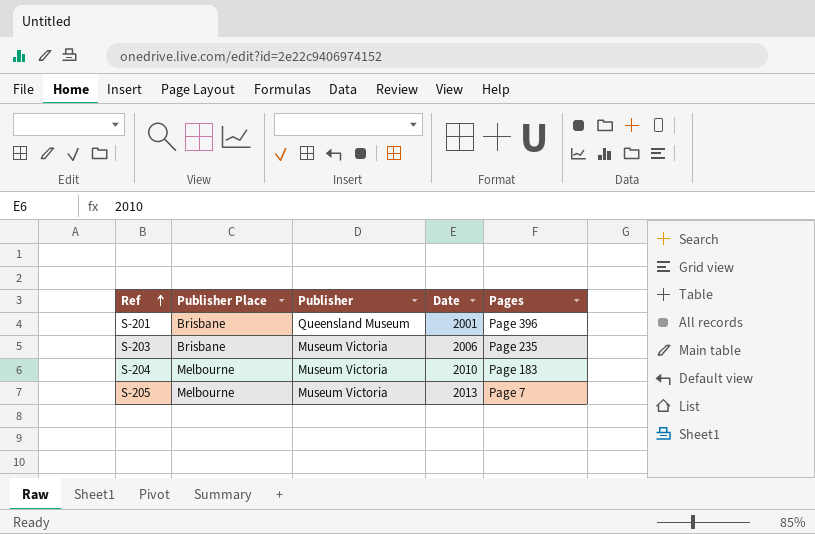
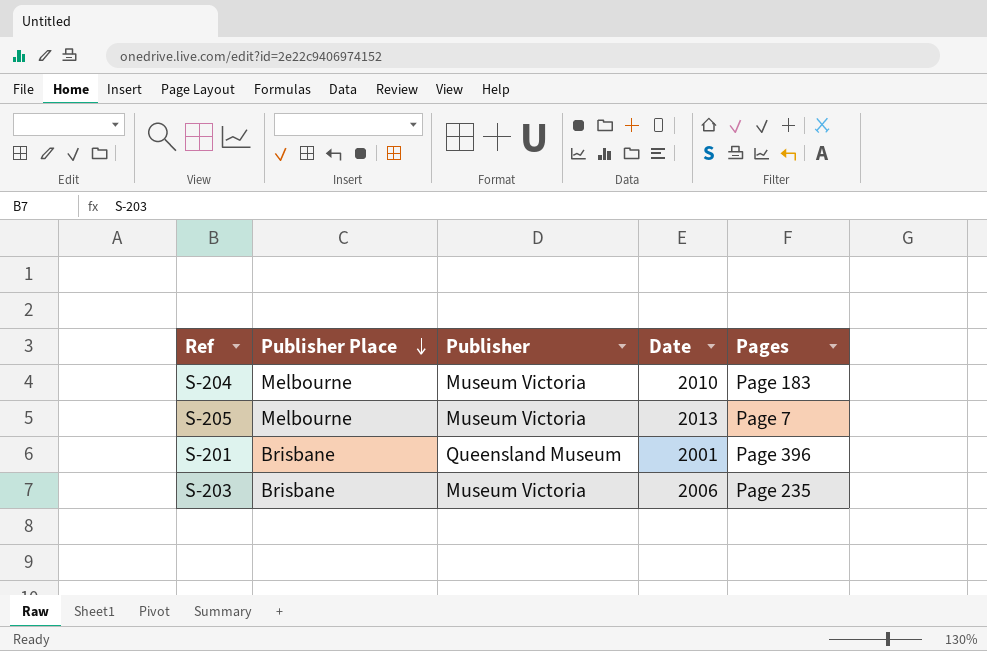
row order: Ref ascending -> Publisher Place descending

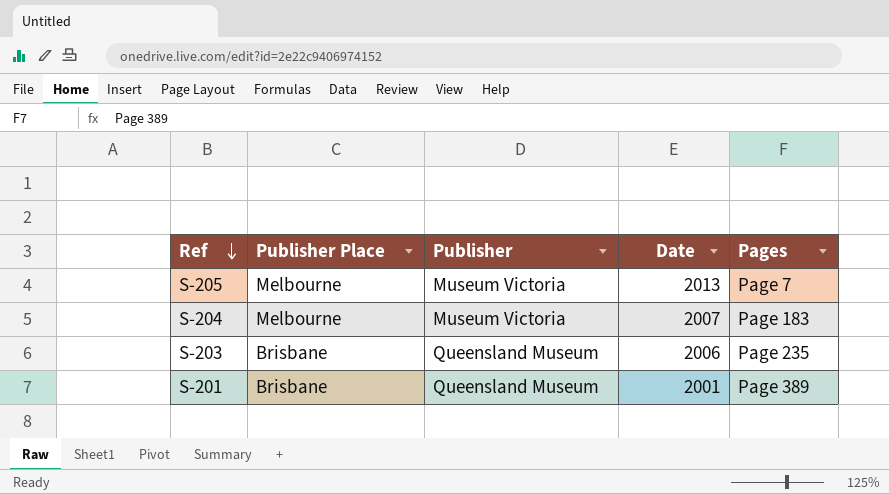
row order: Publisher Place descending -> Ref descending
S-204 | Date: 2010 -> 2007
S-203 | Publisher: Museum Victoria -> Queensland Museum
S-201 | Pages: Page 396 -> Page 389

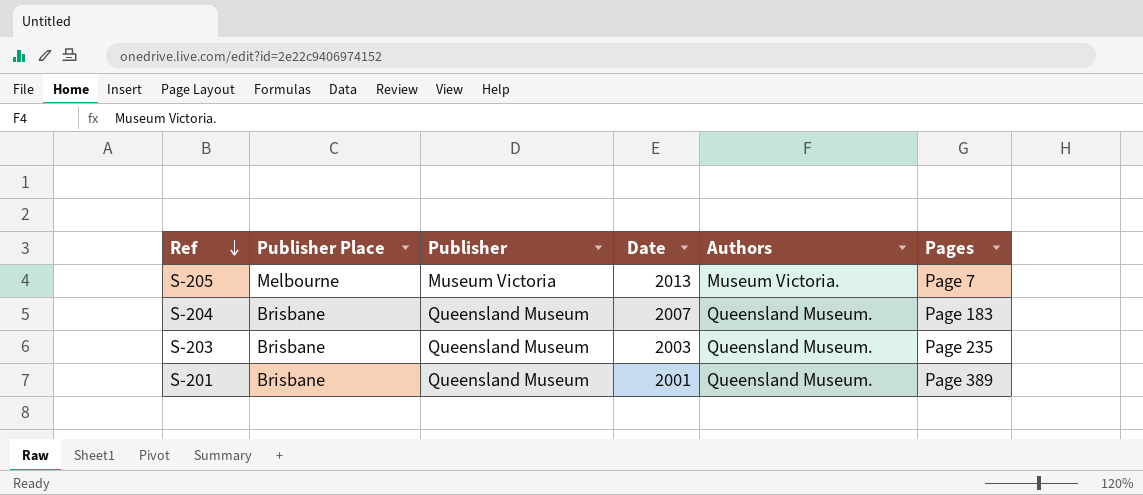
column Authors | position: none -> 5
S-204 | Publisher Place: Melbourne -> Brisbane
S-204 | Publisher: Museum Victoria -> Queensland Museum
S-203 | Date: 2006 -> 2003

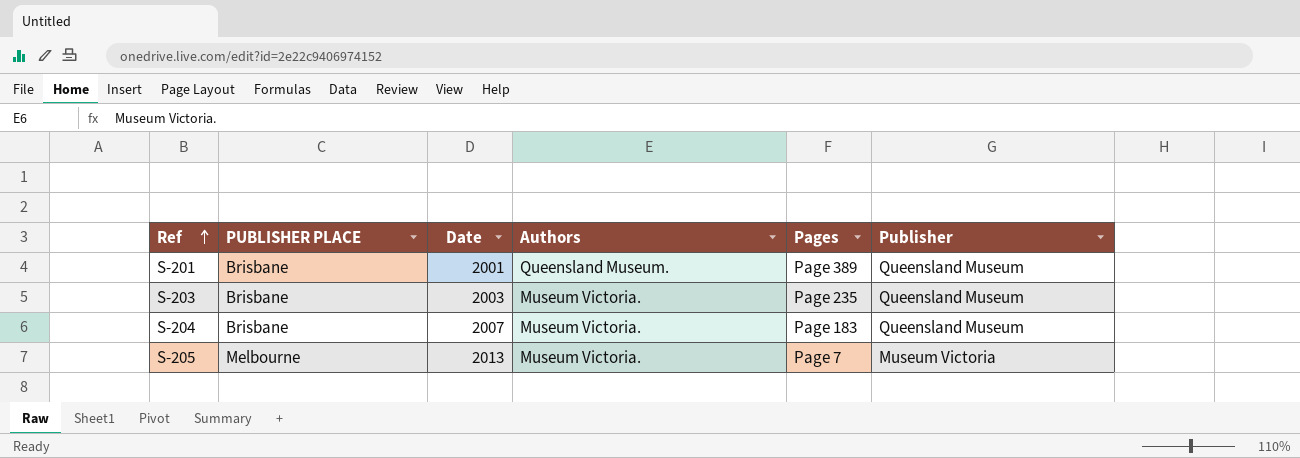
row order: Ref descending -> Ref ascending
column name: Publisher Place -> PUBLISHER PLACE
column Publisher | position: 3 -> 6
S-203 | Authors: Queensland Museum. -> Museum Victoria.
S-204 | Authors: Queensland Museum. -> Museum Victoria.

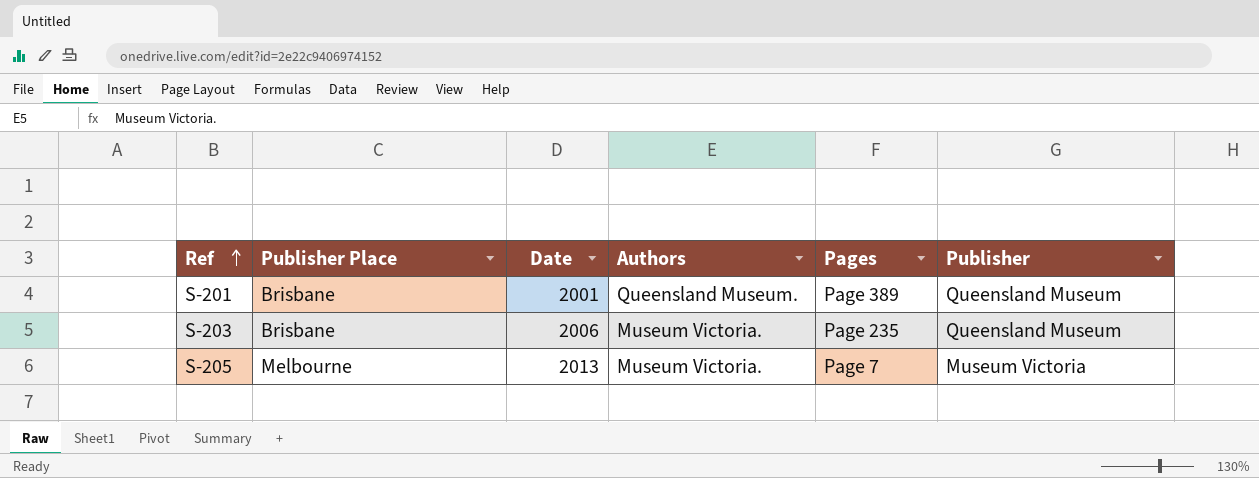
column name: PUBLISHER PLACE -> Publisher Place
row S-204: Brisbane | 2007 | Museum Victoria. | Page 183 | Queensland Museum -> none
S-203 | Date: 2003 -> 2006

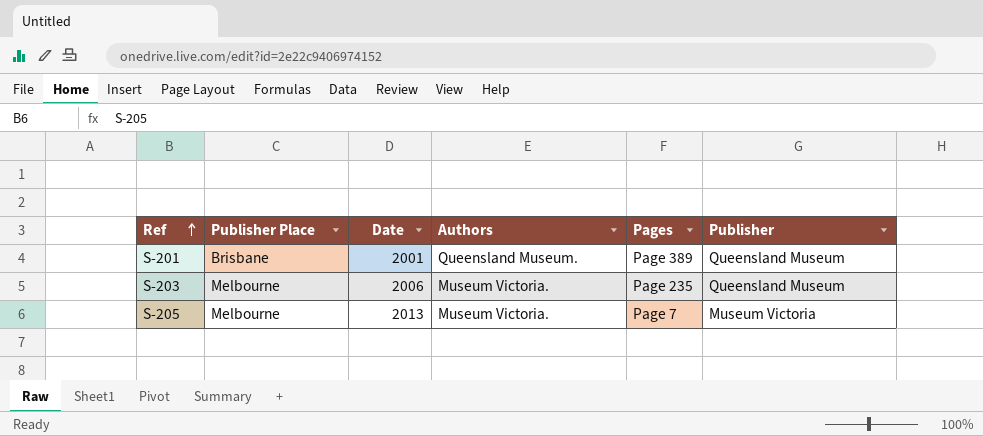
S-203 | Publisher Place: Brisbane -> Melbourne

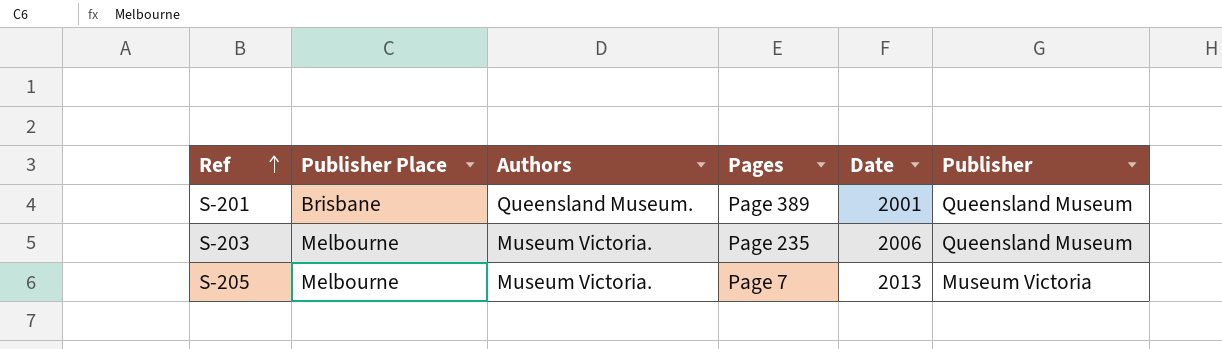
column Date | position: 3 -> 5

